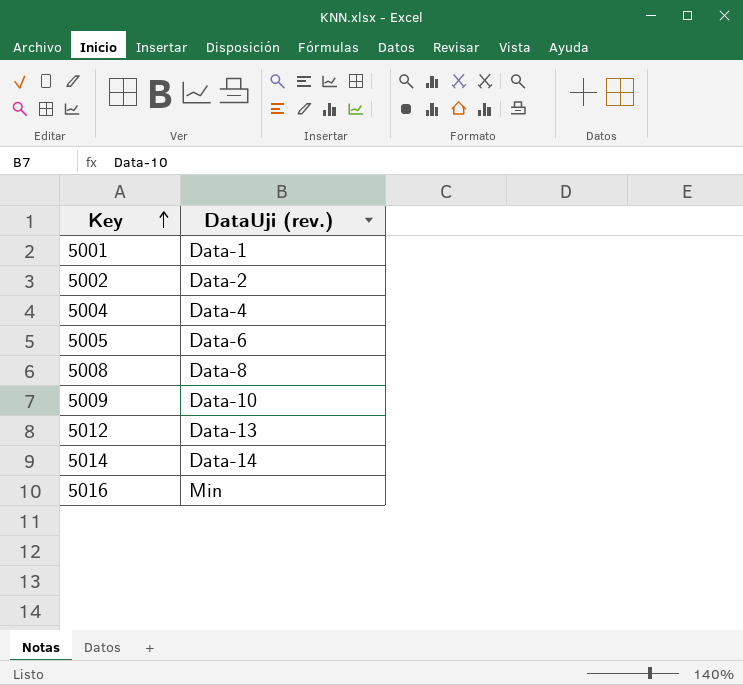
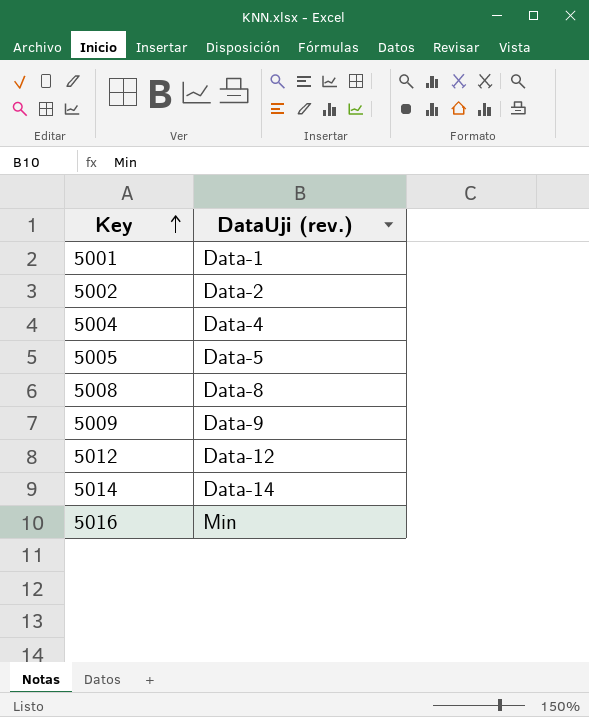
5005 | DataUji (rev.): Data-6 -> Data-5
5009 | DataUji (rev.): Data-10 -> Data-9
5012 | DataUji (rev.): Data-13 -> Data-12

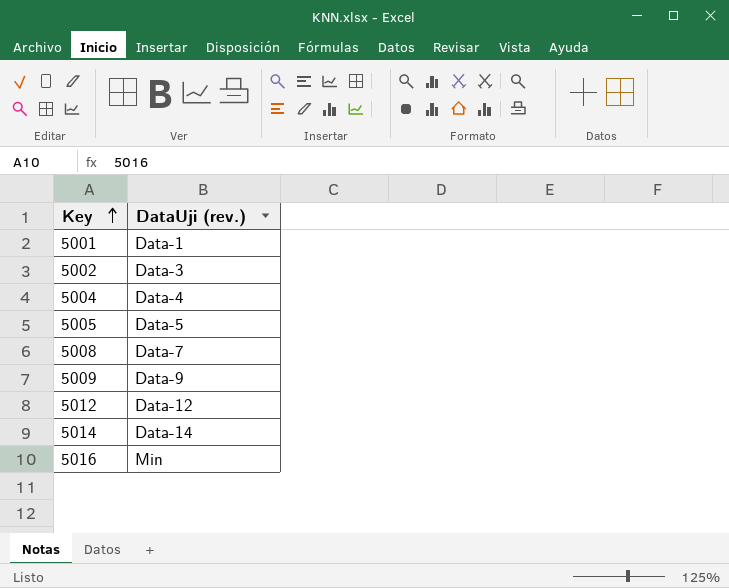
5002 | DataUji (rev.): Data-2 -> Data-3
5008 | DataUji (rev.): Data-8 -> Data-7

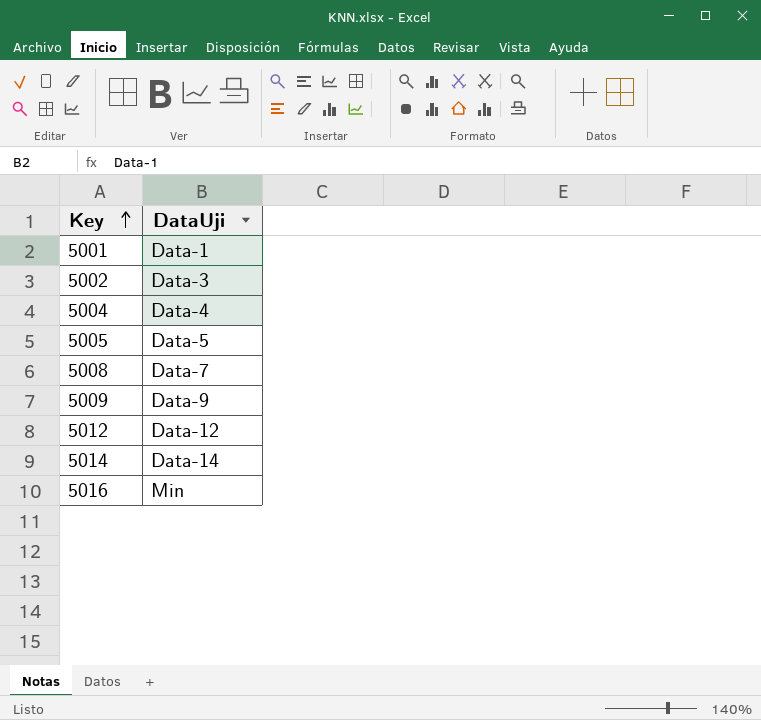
column name: DataUji (rev.) -> DataUji

